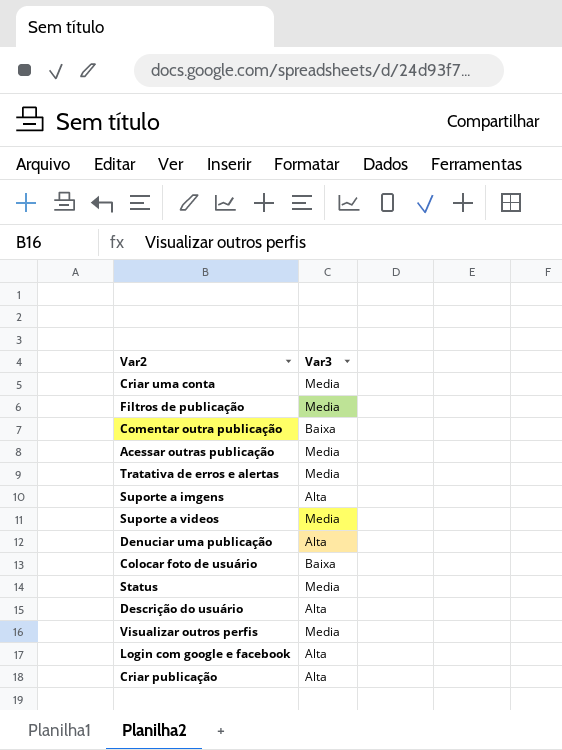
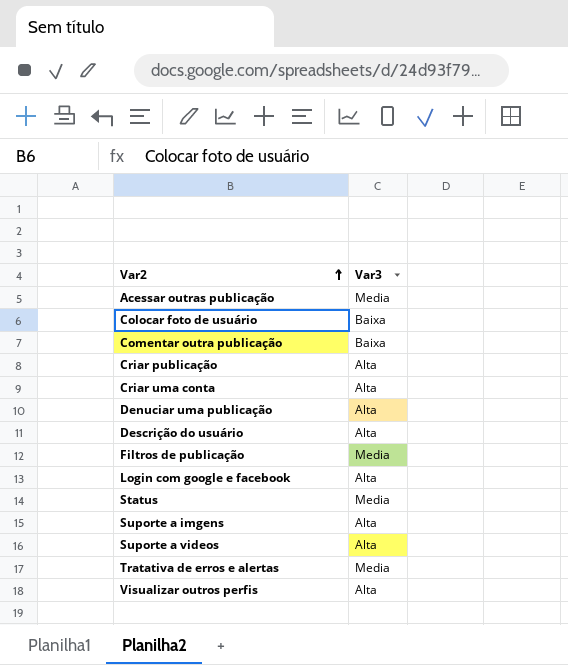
row order: none -> Var2 ascending
Criar uma conta | Var3: Media -> Alta
Suporte a videos | Var3: Media -> Alta
Visualizar outros perfis | Var3: Media -> Alta

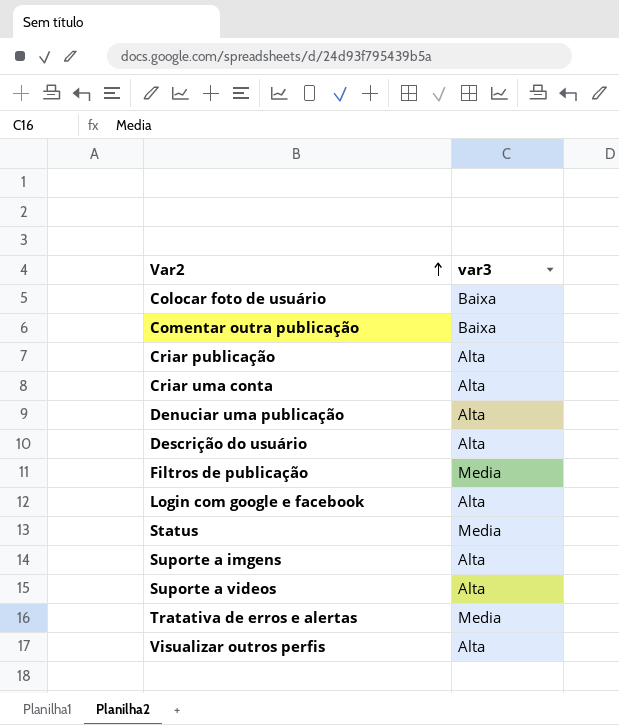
column name: Var3 -> var3
row Acessar outras publicação: Media -> none

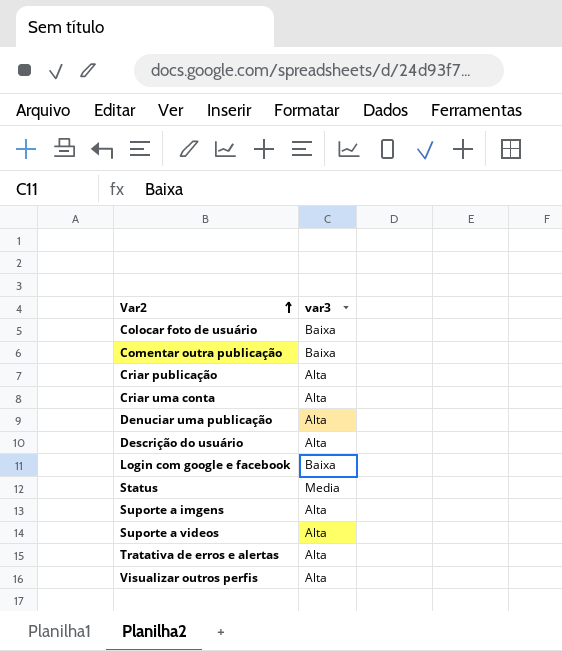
row Filtros de publicação: Media -> none
Login com google e facebook | var3: Alta -> Baixa
Tratativa de erros e alertas | var3: Media -> Alta

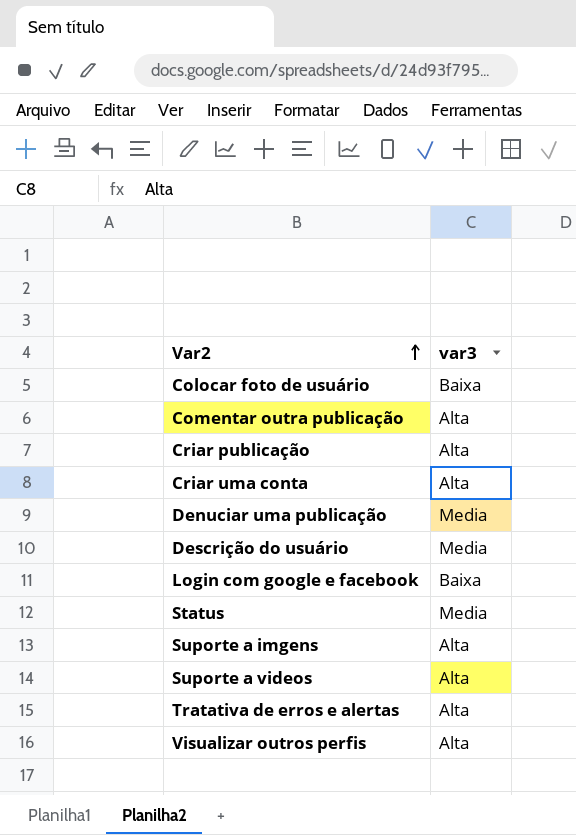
Comentar outra publicação | var3: Baixa -> Alta
Denuciar uma publicação | var3: Alta -> Media
Descrição do usuário | var3: Alta -> Media

